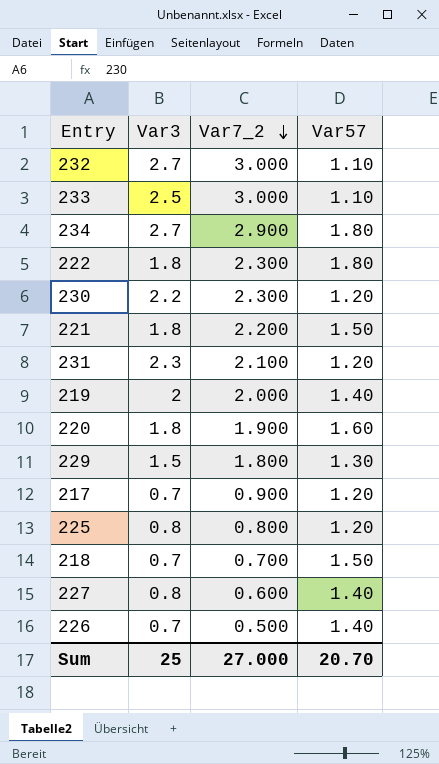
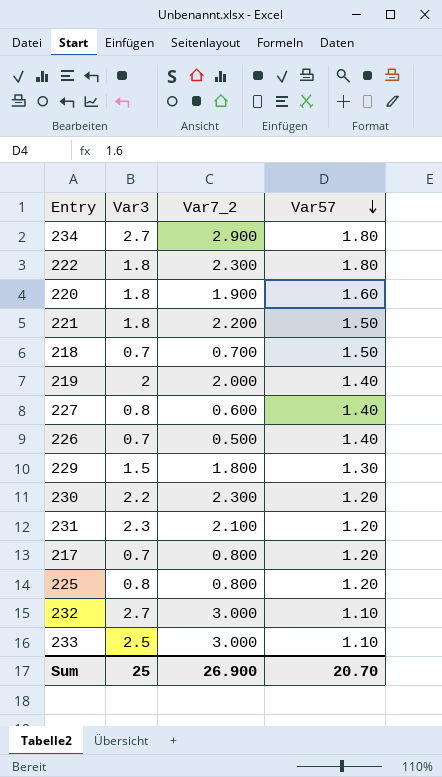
row order: Var7_2 descending -> Var57 descending
217 | Var7_2: 0.900 -> 0.800
Sum | Var7_2: 27.000 -> 26.900

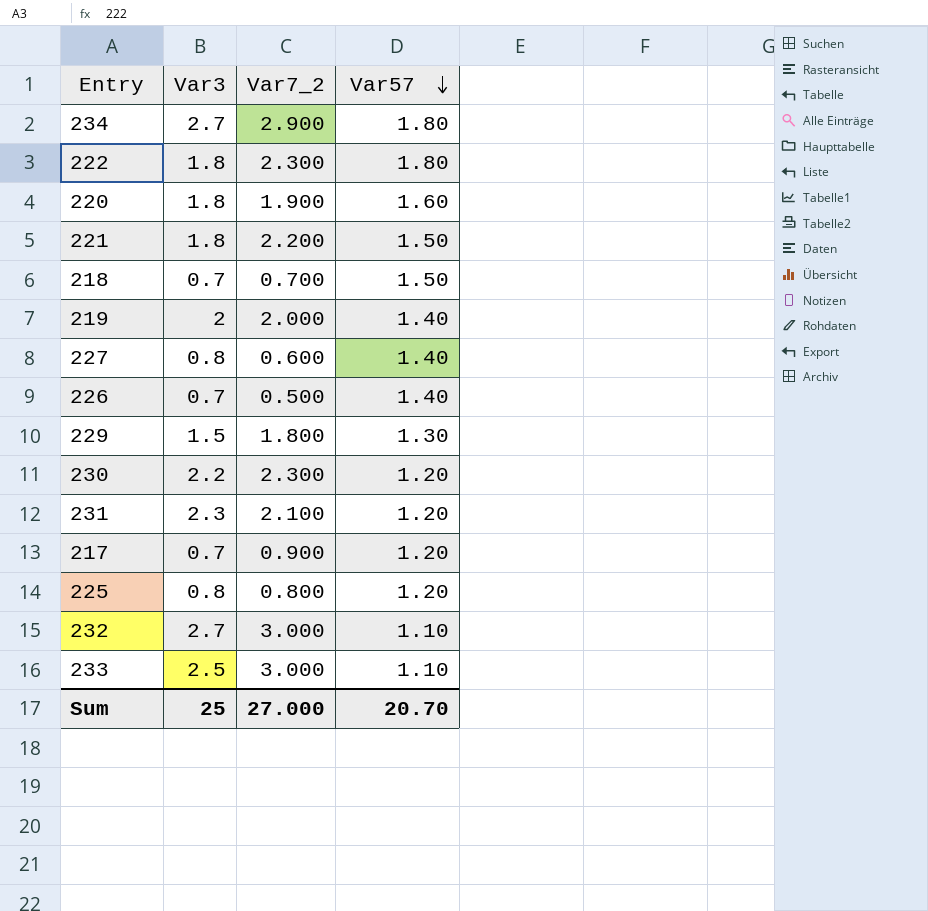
217 | Var7_2: 0.800 -> 0.900
Sum | Var7_2: 26.900 -> 27.000

